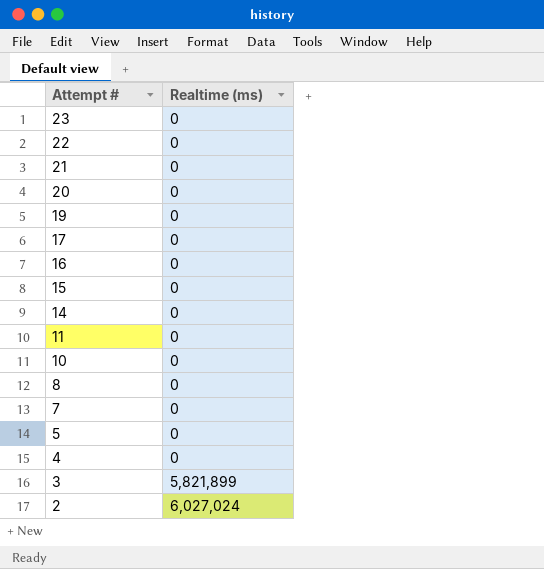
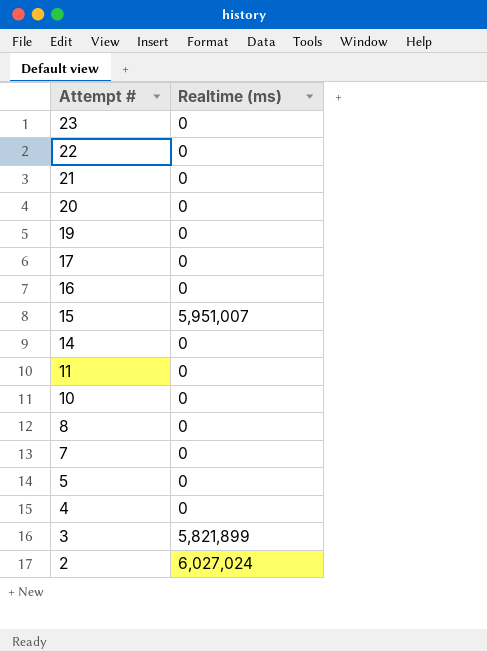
15 | Realtime (ms): 0 -> 5,951,007

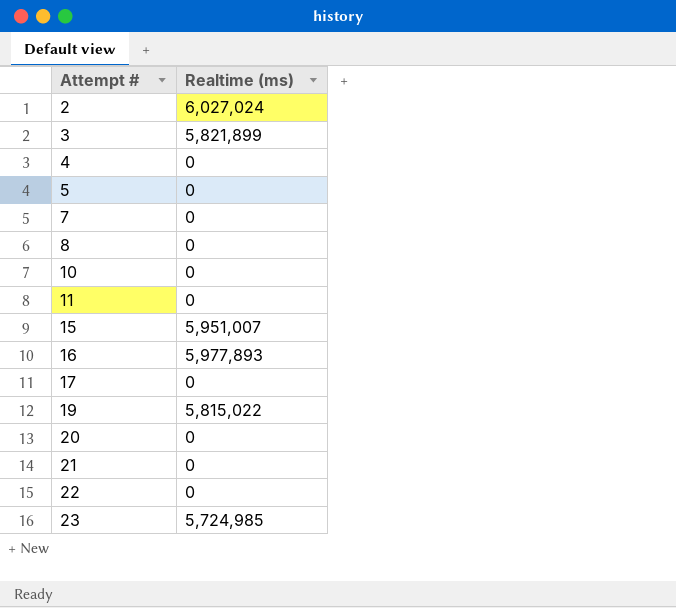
row order: Attempt # descending -> Attempt # ascending
row 14: 0 -> none
16 | Realtime (ms): 0 -> 5,977,893
19 | Realtime (ms): 0 -> 5,815,022
23 | Realtime (ms): 0 -> 5,724,985

